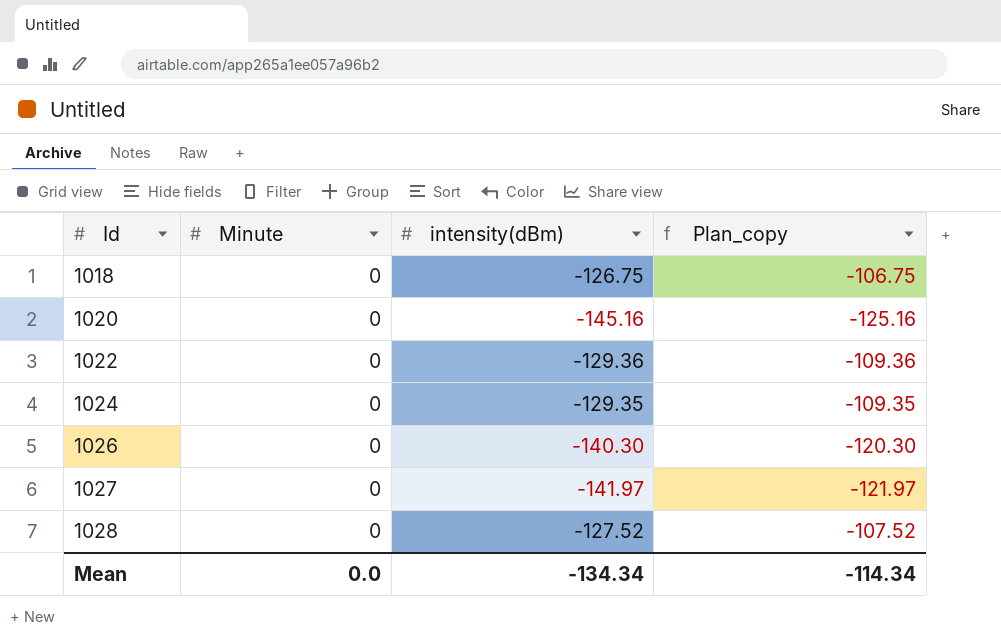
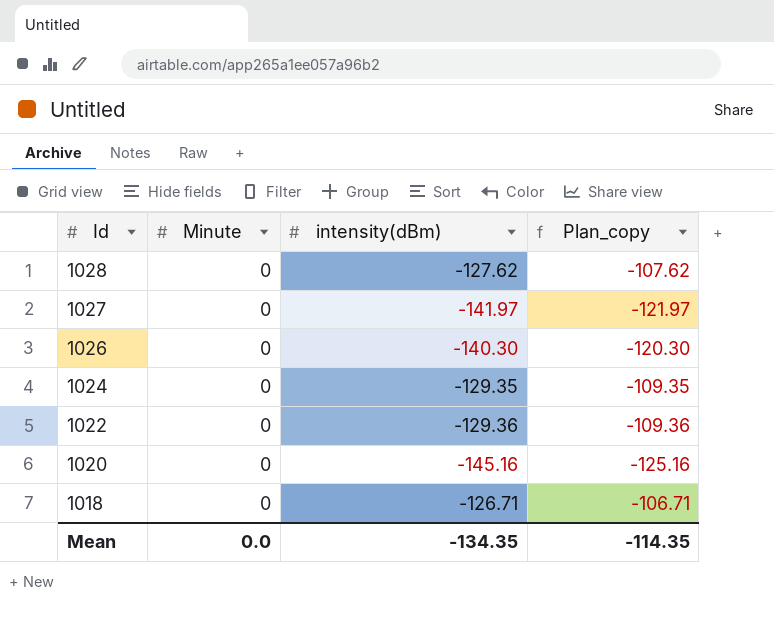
row order: Id ascending -> Id descending
1028 | intensity(dBm): -127.52 -> -127.62
1028 | Plan_copy: -107.52 -> -107.62
1018 | intensity(dBm): -126.75 -> -126.71
1018 | Plan_copy: -106.75 -> -106.71
Mean | intensity(dBm): -134.34 -> -134.35
Mean | Plan_copy: -114.34 -> -114.35

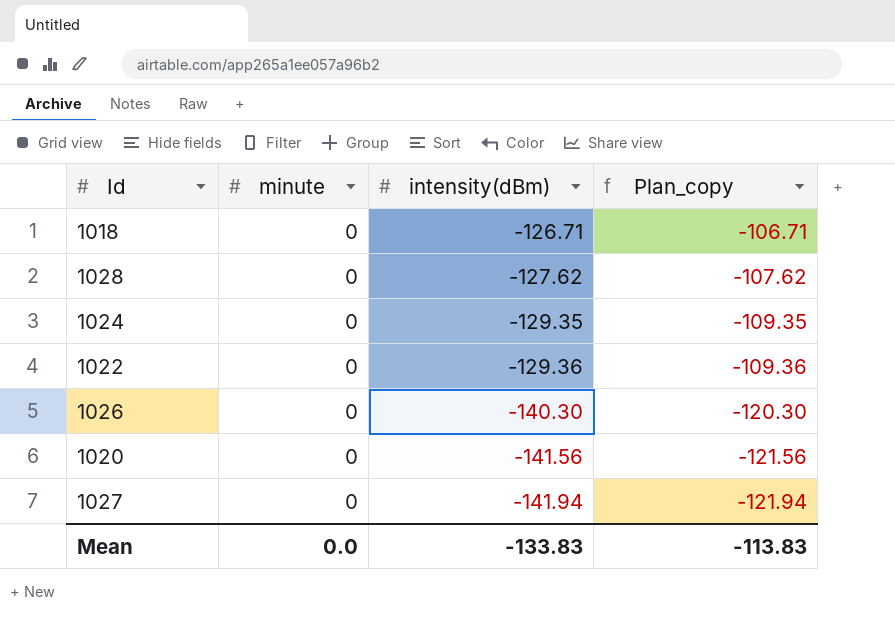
row order: Id descending -> intensity(dBm) descending
column name: Minute -> minute
1020 | intensity(dBm): -145.16 -> -141.56
1020 | Plan_copy: -125.16 -> -121.56
1027 | intensity(dBm): -141.97 -> -141.94
1027 | Plan_copy: -121.97 -> -121.94
Mean | intensity(dBm): -134.35 -> -133.83
Mean | Plan_copy: -114.35 -> -113.83

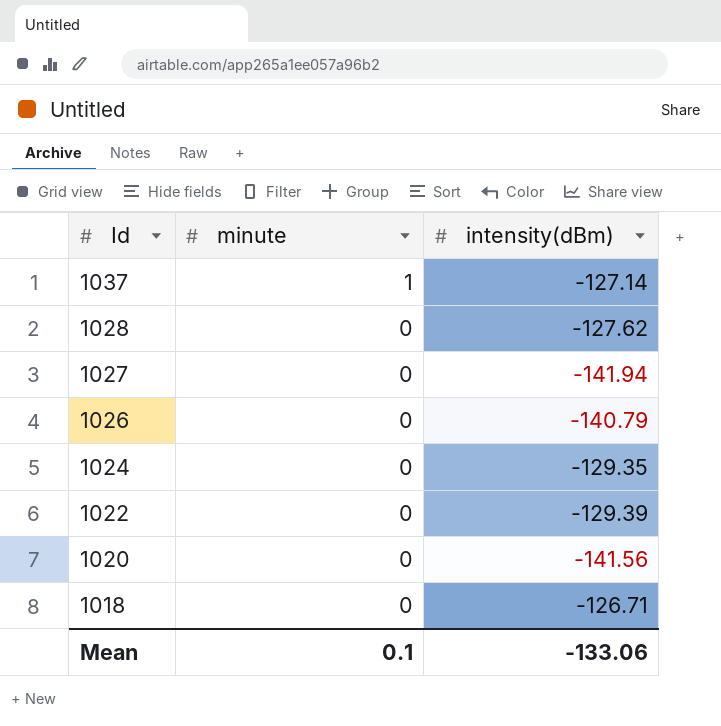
row order: intensity(dBm) descending -> Id descending
column Plan_copy | formula: [intensity(dBm)] + 20 -> none
row 1037: none -> 1 | -127.14
1026 | intensity(dBm): -140.30 -> -140.79
1022 | intensity(dBm): -129.36 -> -129.39
Mean | minute: 0.0 -> 0.1
Mean | intensity(dBm): -133.83 -> -133.06

